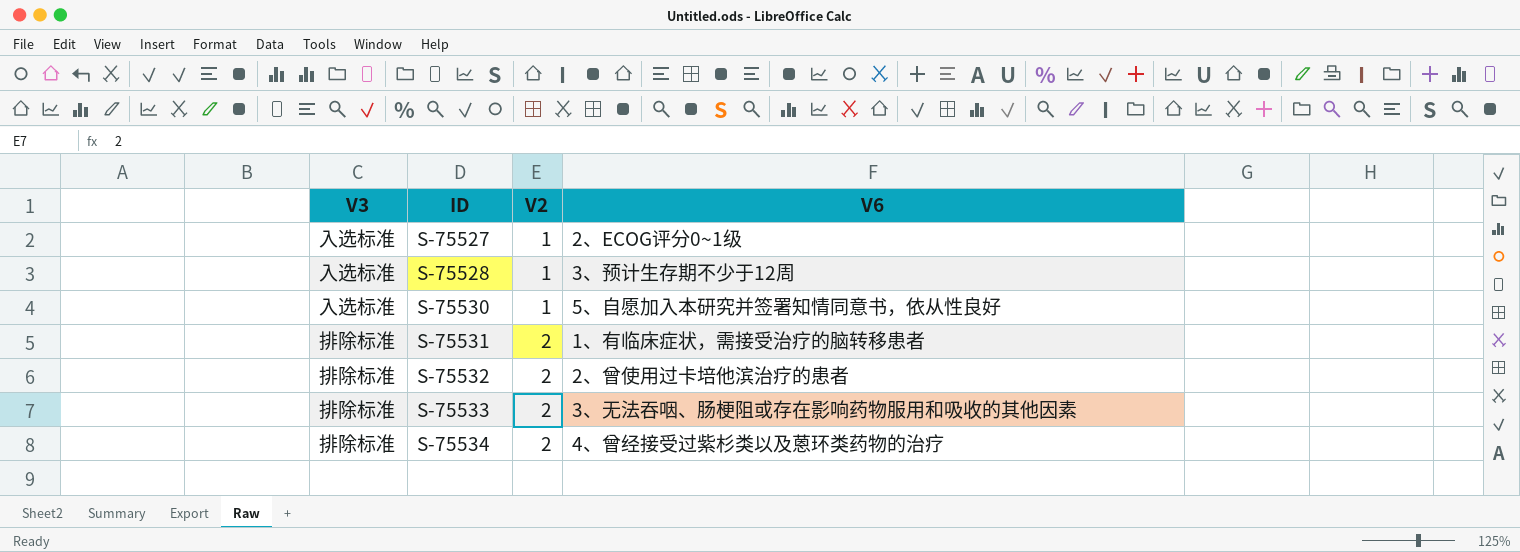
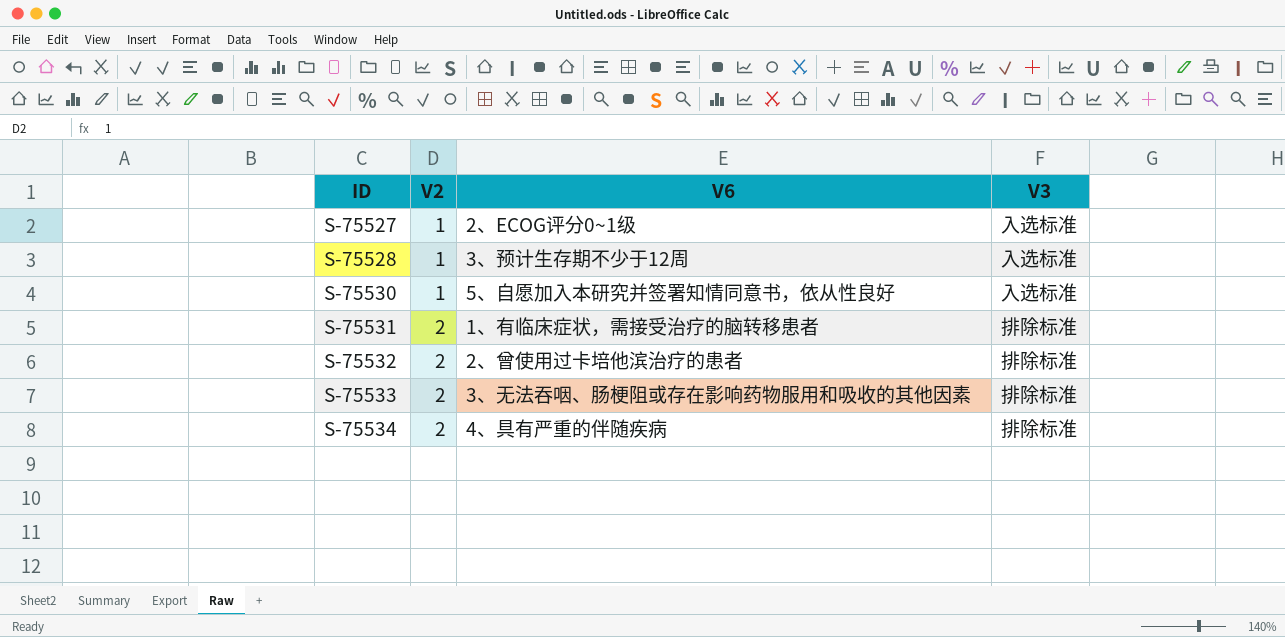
column V3 | position: 1 -> 4
S-75534 | V6: 4、曾经接受过紫杉类以及蒽环类药物的治疗 -> 4、具有严重的伴随疾病

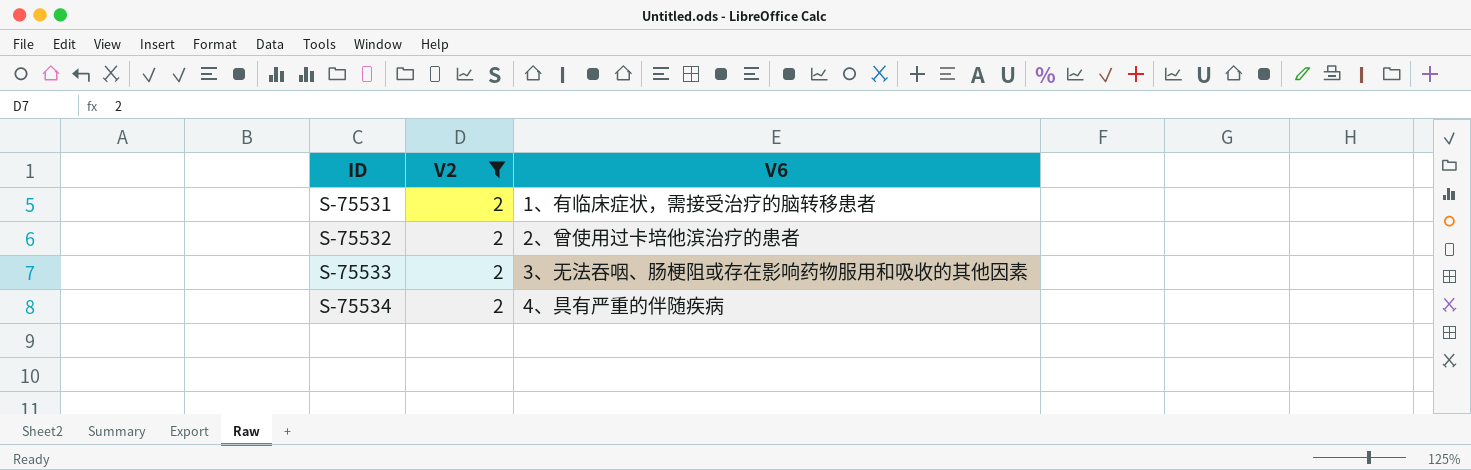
filter: none -> V2 = 2
column V3 | position: 4 -> none

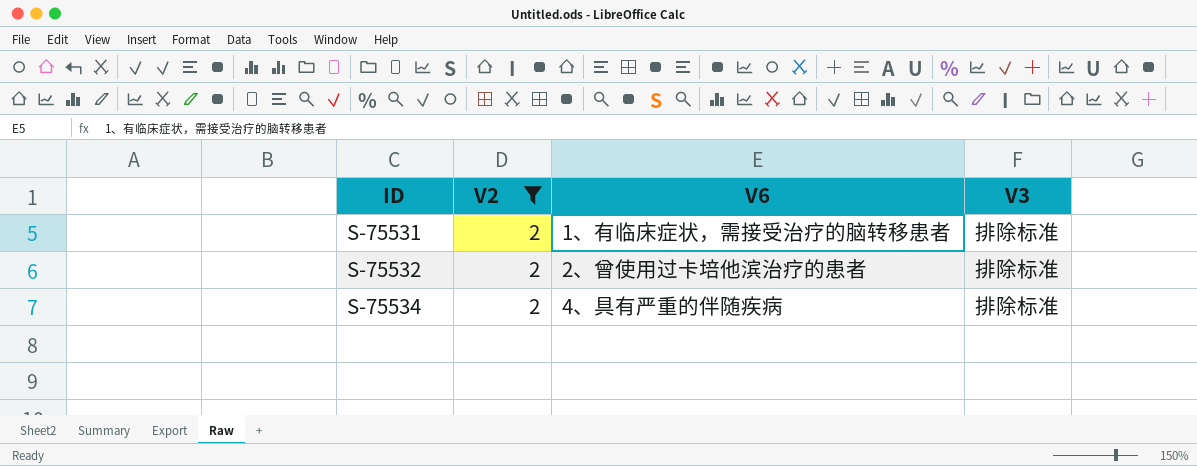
column V3 | position: none -> 4
row S-75533: 2 | 3、无法吞咽、肠梗阻或存在影响药物服用和吸收的其他因素 -> none

